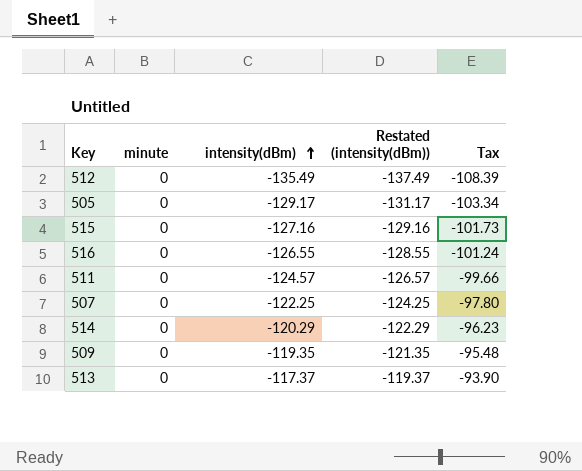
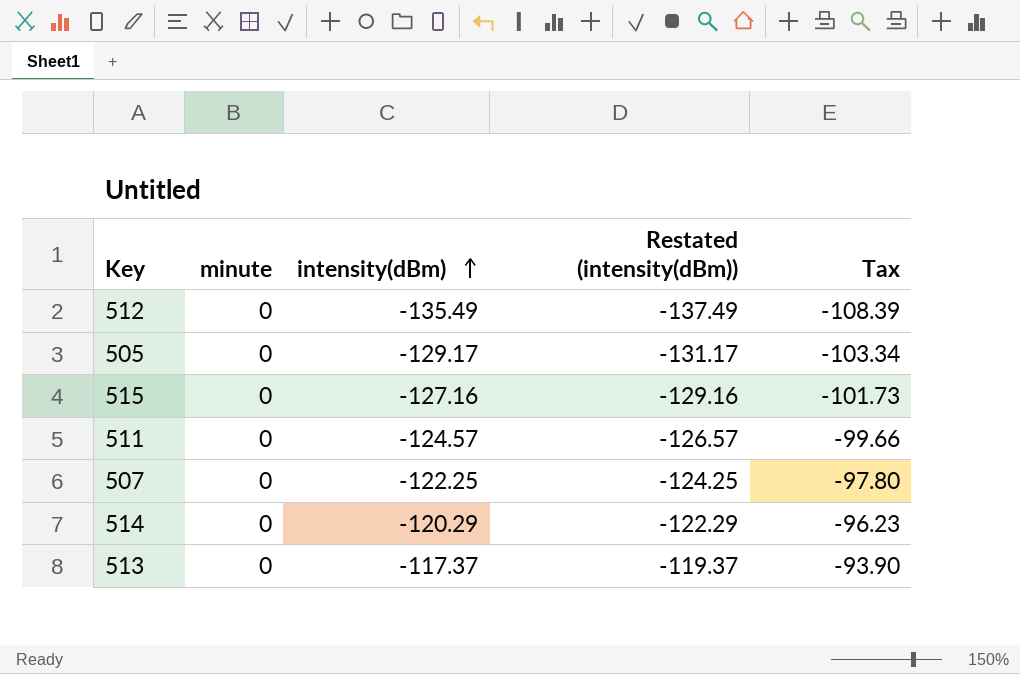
row 516: 0 | -126.55 | -128.55 | -101.24 -> none
row 509: 0 | -119.35 | -121.35 | -95.48 -> none

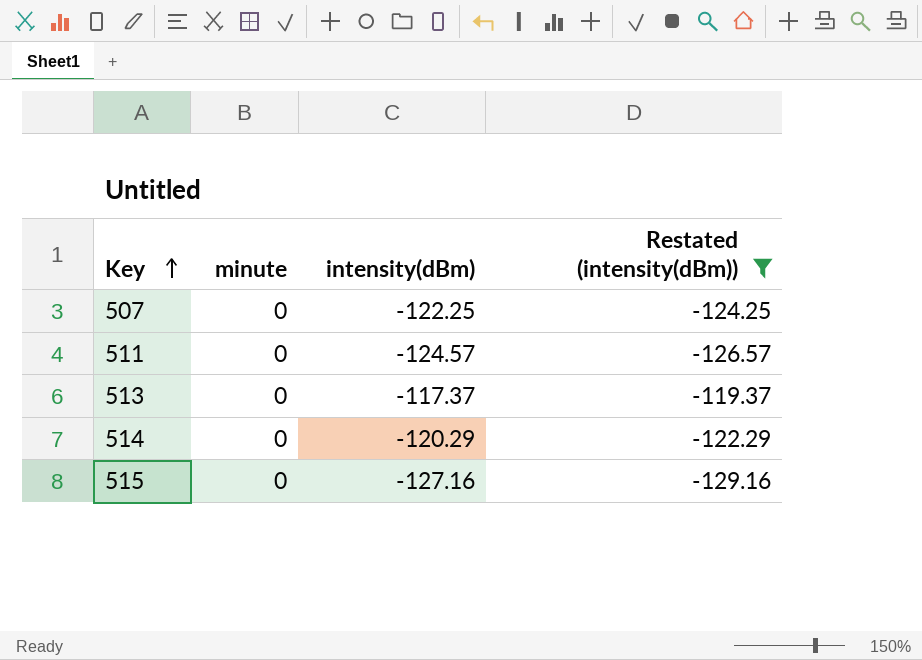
filter: none -> Restated (intensity(dBm)) >= -129.16
row order: intensity(dBm) ascending -> Key ascending
column Tax | formula: [intensity(dBm)] * 0.8 -> none

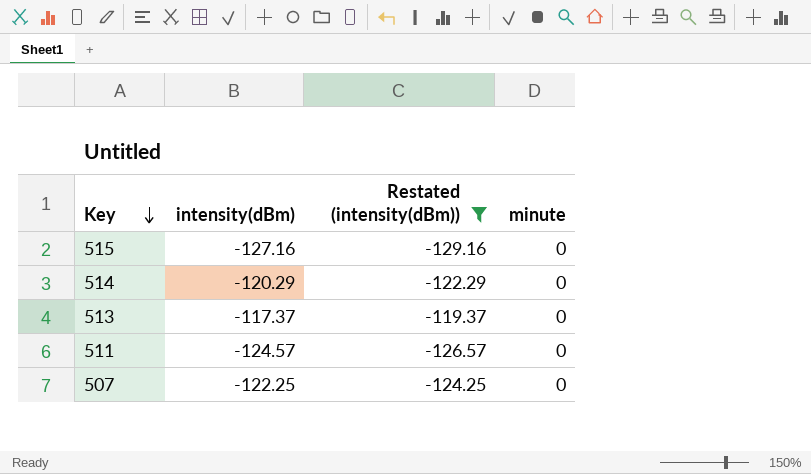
row order: Key ascending -> Key descending
column minute | position: 2 -> 4

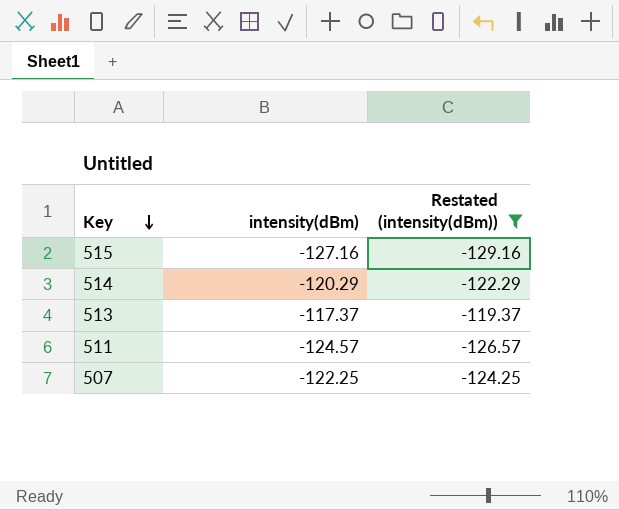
column minute | position: 4 -> none

